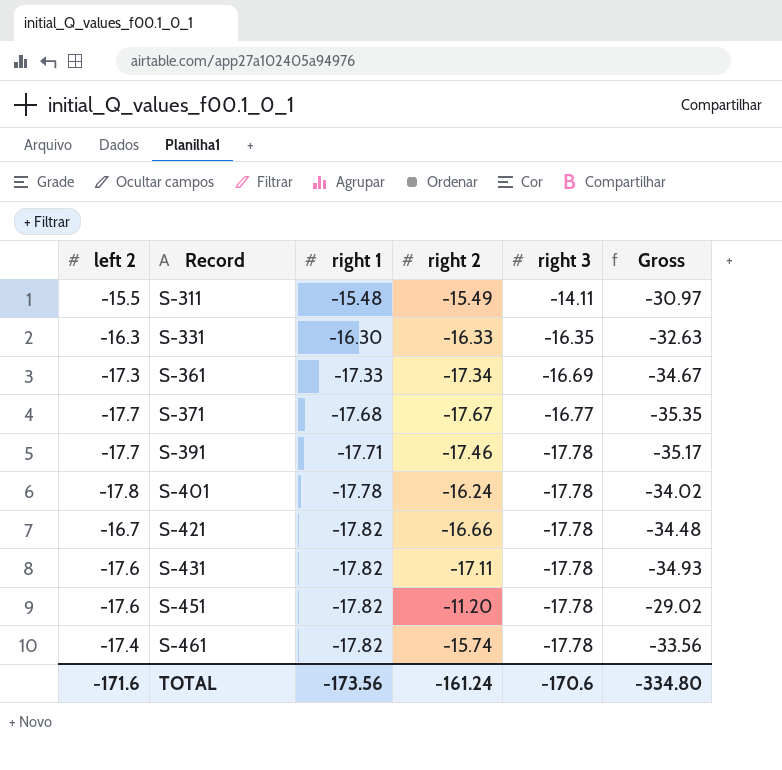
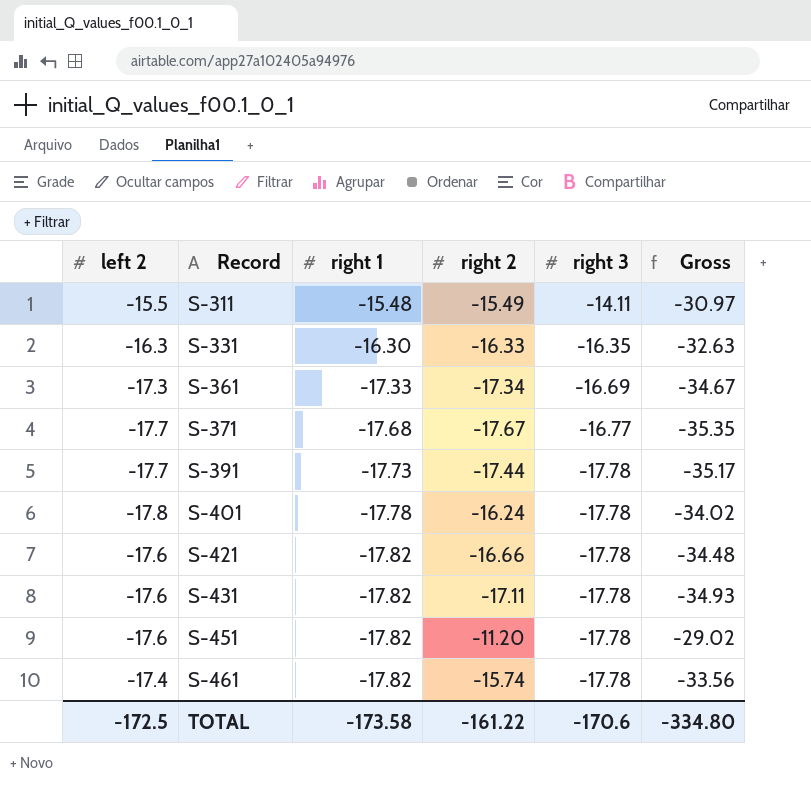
S-391 | right 1: -17.71 -> -17.73
S-391 | right 2: -17.46 -> -17.44
S-421 | left 2: -16.7 -> -17.6
TOTAL | left 2: -171.6 -> -172.5
TOTAL | right 1: -173.56 -> -173.58
TOTAL | right 2: -161.24 -> -161.22

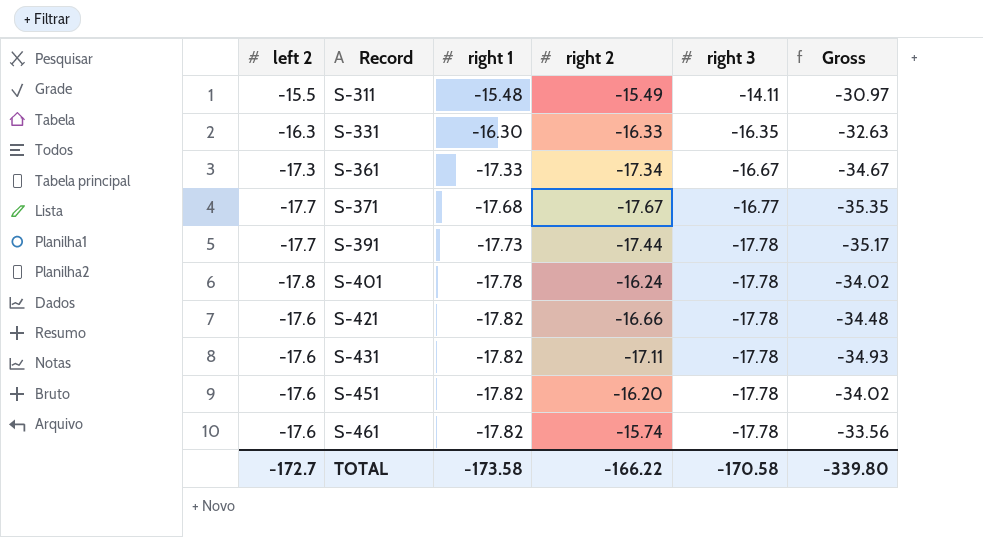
S-361 | right 3: -16.69 -> -16.67
S-451 | right 2: -11.20 -> -16.20
S-451 | Gross: -29.02 -> -34.02
S-461 | left 2: -17.4 -> -17.6
TOTAL | left 2: -172.5 -> -172.7
TOTAL | right 2: -161.22 -> -166.22
TOTAL | right 3: -170.6 -> -170.58
TOTAL | Gross: -334.80 -> -339.80

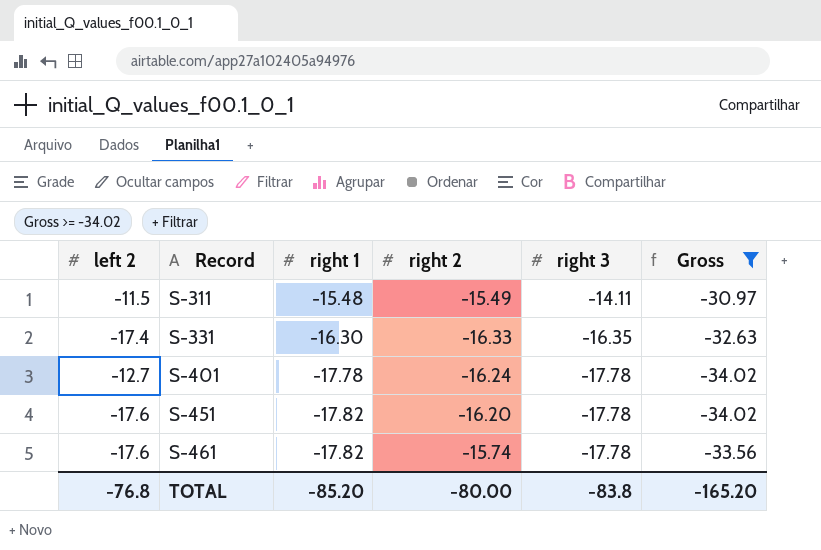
filter: none -> Gross >= -34.02
S-311 | left 2: -15.5 -> -11.5
S-331 | left 2: -16.3 -> -17.4
S-401 | left 2: -17.8 -> -12.7
TOTAL | left 2: -172.7 -> -76.8
TOTAL | right 1: -173.58 -> -85.20
TOTAL | right 2: -166.22 -> -80.00
TOTAL | right 3: -170.58 -> -83.8
TOTAL | Gross: -339.80 -> -165.20

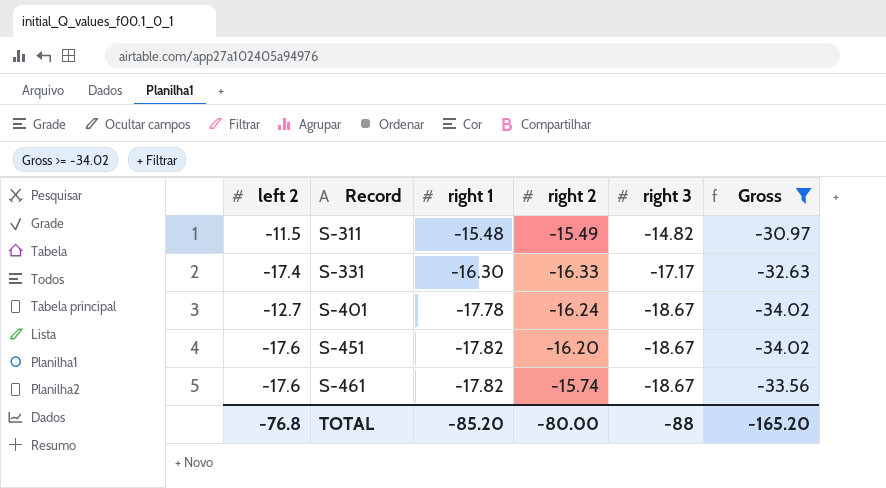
S-311 | right 3: -14.11 -> -14.82
S-331 | right 3: -16.35 -> -17.17
S-401 | right 3: -17.78 -> -18.67
S-451 | right 3: -17.78 -> -18.67
S-461 | right 3: -17.78 -> -18.67
TOTAL | right 3: -83.8 -> -88

